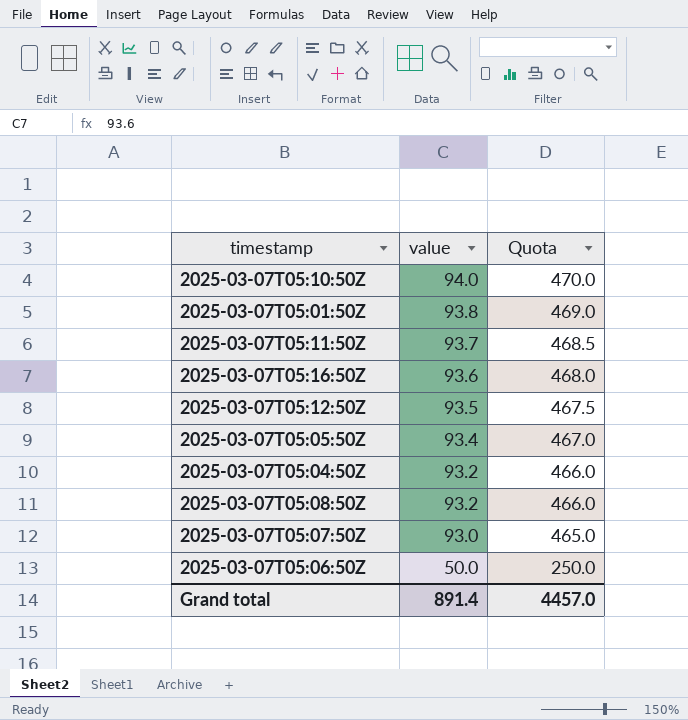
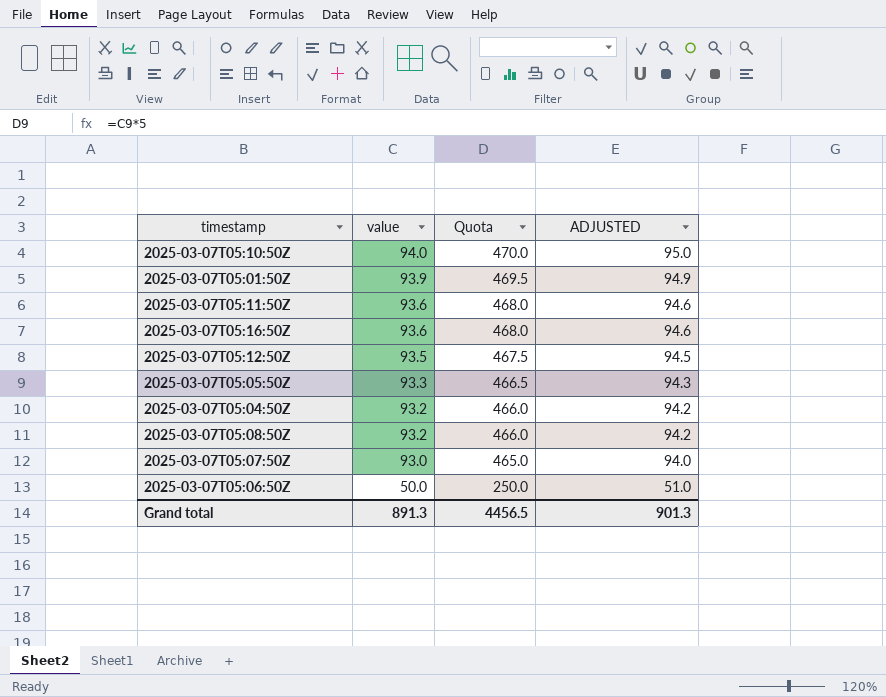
column ADJUSTED | formula: none -> [value] + 1
2025-03-07T05:01:50Z | value: 93.8 -> 93.9
2025-03-07T05:01:50Z | Quota: 469.0 -> 469.5
2025-03-07T05:11:50Z | value: 93.7 -> 93.6
2025-03-07T05:11:50Z | Quota: 468.5 -> 468.0
2025-03-07T05:05:50Z | value: 93.4 -> 93.3
2025-03-07T05:05:50Z | Quota: 467.0 -> 466.5
Grand total | value: 891.4 -> 891.3
Grand total | Quota: 4457.0 -> 4456.5

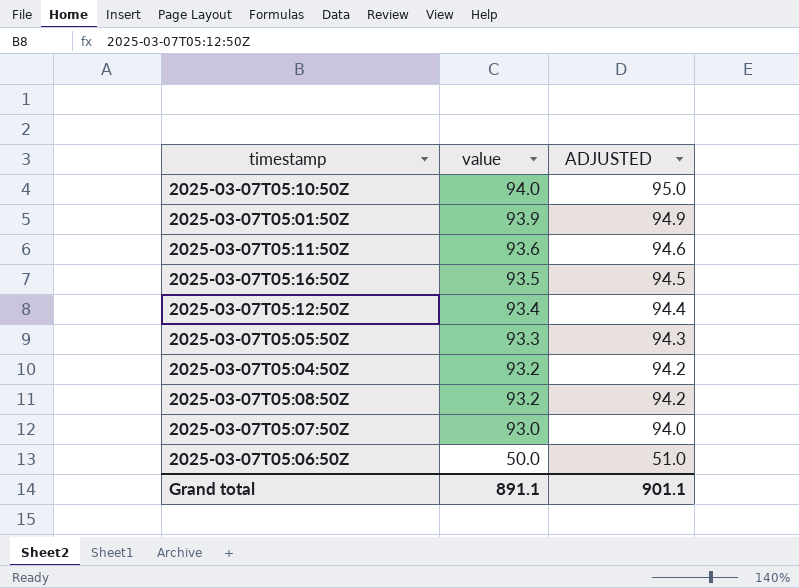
column Quota | formula: [value] * 5 -> none
2025-03-07T05:16:50Z | value: 93.6 -> 93.5
2025-03-07T05:16:50Z | ADJUSTED: 94.6 -> 94.5
2025-03-07T05:12:50Z | value: 93.5 -> 93.4
2025-03-07T05:12:50Z | ADJUSTED: 94.5 -> 94.4
Grand total | value: 891.3 -> 891.1
Grand total | ADJUSTED: 901.3 -> 901.1

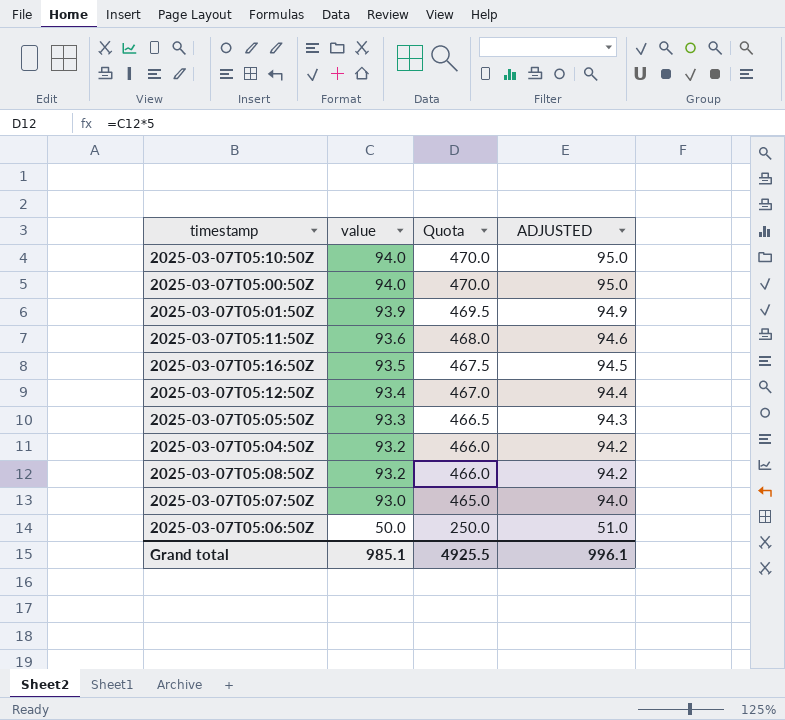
column Quota | formula: none -> [value] * 5
row 2025-03-07T05:00:50Z: none -> 94.0 | 470.0 | 95.0
Grand total | value: 891.1 -> 985.1
Grand total | ADJUSTED: 901.1 -> 996.1

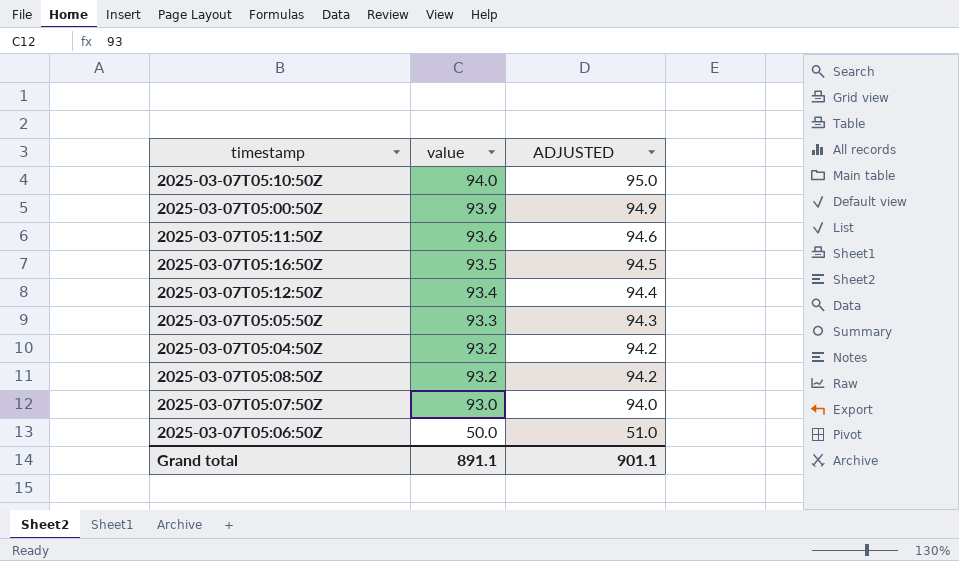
column Quota | formula: [value] * 5 -> none
row 2025-03-07T05:01:50Z: 93.9 | 469.5 | 94.9 -> none
2025-03-07T05:00:50Z | value: 94.0 -> 93.9
2025-03-07T05:00:50Z | ADJUSTED: 95.0 -> 94.9
Grand total | value: 985.1 -> 891.1
Grand total | ADJUSTED: 996.1 -> 901.1

